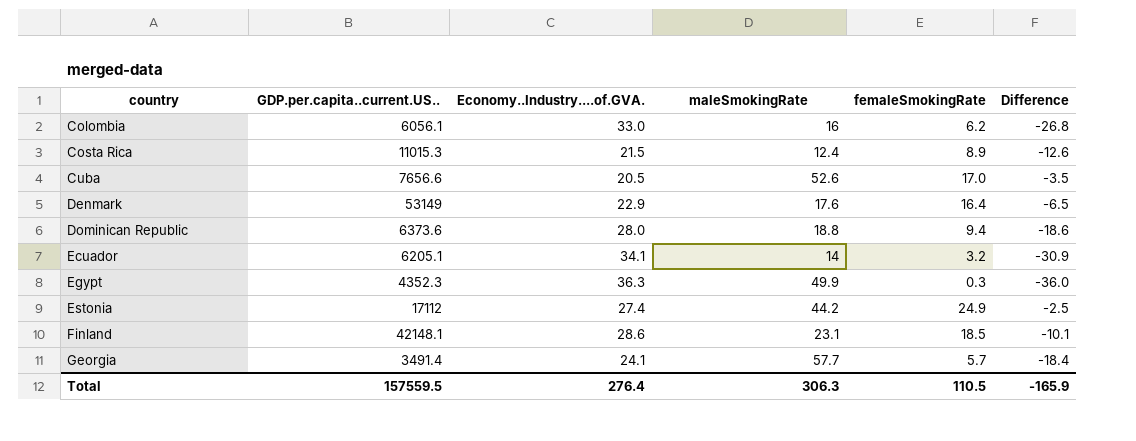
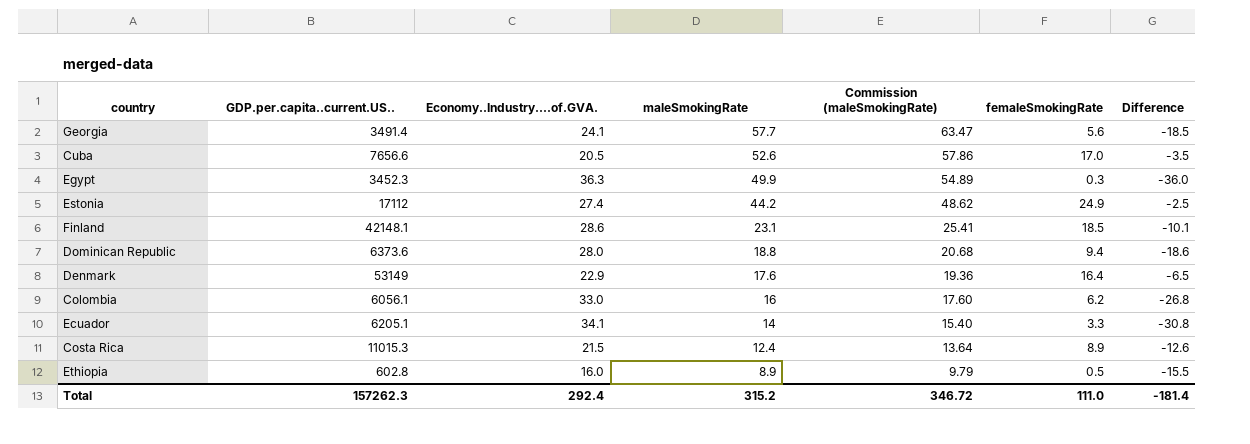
row order: country ascending -> maleSmokingRate descending
column Commission (maleSmokingRate) | formula: none -> [maleSmokingRate] * 1.1
Georgia | femaleSmokingRate: 5.7 -> 5.6
Georgia | Difference: -18.4 -> -18.5
Egypt | GDP.per.capita..current.US..: 4352.3 -> 3452.3
Ecuador | femaleSmokingRate: 3.2 -> 3.3
Ecuador | Difference: -30.9 -> -30.8
row Ethiopia: none -> 602.8 | 16.0 | 8.9 | 9.79 | 0.5 | -15.5
Total | GDP.per.capita..current.US..: 157559.5 -> 157262.3
Total | Economy..Industry....of.GVA.: 276.4 -> 292.4
Total | maleSmokingRate: 306.3 -> 315.2
Total | femaleSmokingRate: 110.5 -> 111.0
Total | Difference: -165.9 -> -181.4

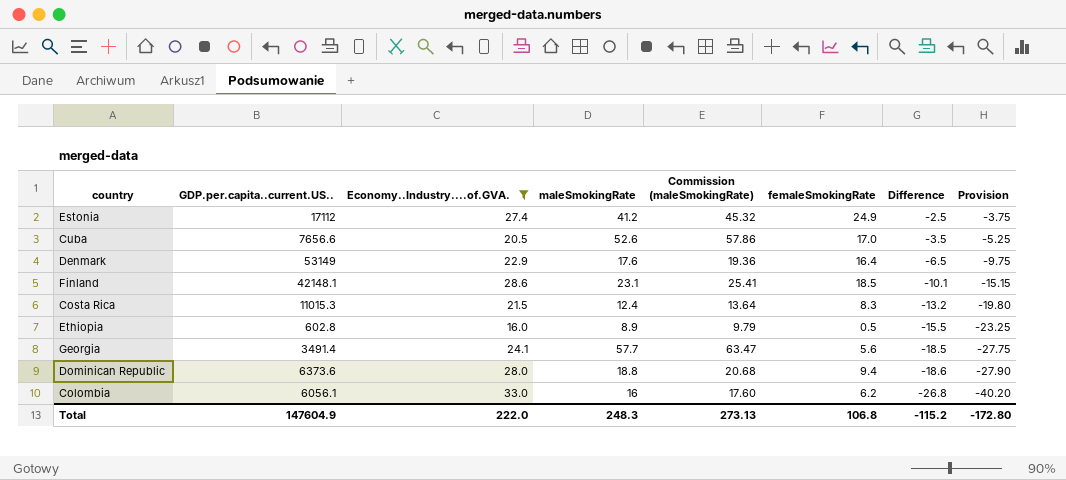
filter: none -> Economy..Industry....of.GVA. <= 33.0
row order: maleSmokingRate descending -> Difference descending
column Provision | formula: none -> [Difference] * 1.5
Estonia | maleSmokingRate: 44.2 -> 41.2
Estonia | Commission (maleSmokingRate): 48.62 -> 45.32
Costa Rica | femaleSmokingRate: 8.9 -> 8.3
Costa Rica | Difference: -12.6 -> -13.2
Total | GDP.per.capita..current.US..: 157262.3 -> 147604.9
Total | Economy..Industry....of.GVA.: 292.4 -> 222.0
Total | maleSmokingRate: 315.2 -> 248.3
Total | Commission (maleSmokingRate): 346.72 -> 273.13
Total | femaleSmokingRate: 111.0 -> 106.8
Total | Difference: -181.4 -> -115.2

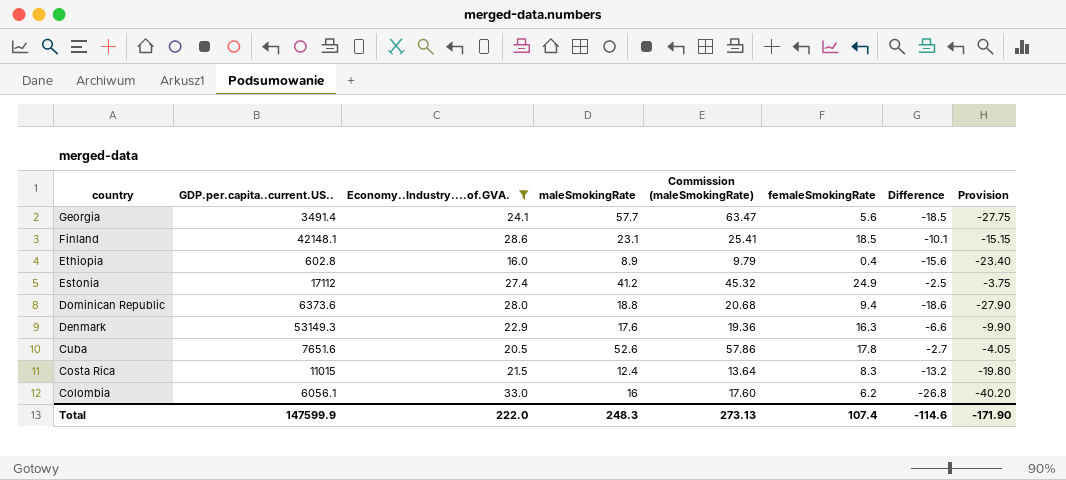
row order: Difference descending -> country descending
Ethiopia | femaleSmokingRate: 0.5 -> 0.4
Ethiopia | Difference: -15.5 -> -15.6
Ethiopia | Provision: -23.25 -> -23.40
Denmark | GDP.per.capita..current.US..: 53149 -> 53149.3
Denmark | femaleSmokingRate: 16.4 -> 16.3
Denmark | Difference: -6.5 -> -6.6
Denmark | Provision: -9.75 -> -9.90
Cuba | GDP.per.capita..current.US..: 7656.6 -> 7651.6
Cuba | femaleSmokingRate: 17.0 -> 17.8
Cuba | Difference: -3.5 -> -2.7
Cuba | Provision: -5.25 -> -4.05
Costa Rica | GDP.per.capita..current.US..: 11015.3 -> 11015
Total | GDP.per.capita..current.US..: 147604.9 -> 147599.9
Total | femaleSmokingRate: 106.8 -> 107.4
Total | Difference: -115.2 -> -114.6
Total | Provision: -172.80 -> -171.90

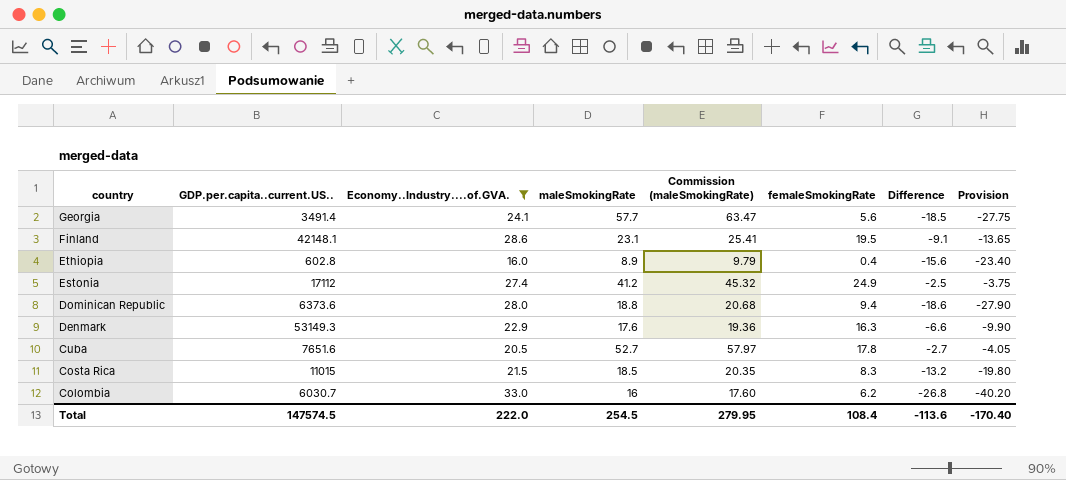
Finland | femaleSmokingRate: 18.5 -> 19.5
Finland | Difference: -10.1 -> -9.1
Finland | Provision: -15.15 -> -13.65
Cuba | maleSmokingRate: 52.6 -> 52.7
Cuba | Commission (maleSmokingRate): 57.86 -> 57.97
Costa Rica | maleSmokingRate: 12.4 -> 18.5
Costa Rica | Commission (maleSmokingRate): 13.64 -> 20.35
Colombia | GDP.per.capita..current.US..: 6056.1 -> 6030.7
Total | GDP.per.capita..current.US..: 147599.9 -> 147574.5
Total | maleSmokingRate: 248.3 -> 254.5
Total | Commission (maleSmokingRate): 273.13 -> 279.95
Total | femaleSmokingRate: 107.4 -> 108.4
Total | Difference: -114.6 -> -113.6
Total | Provision: -171.90 -> -170.40

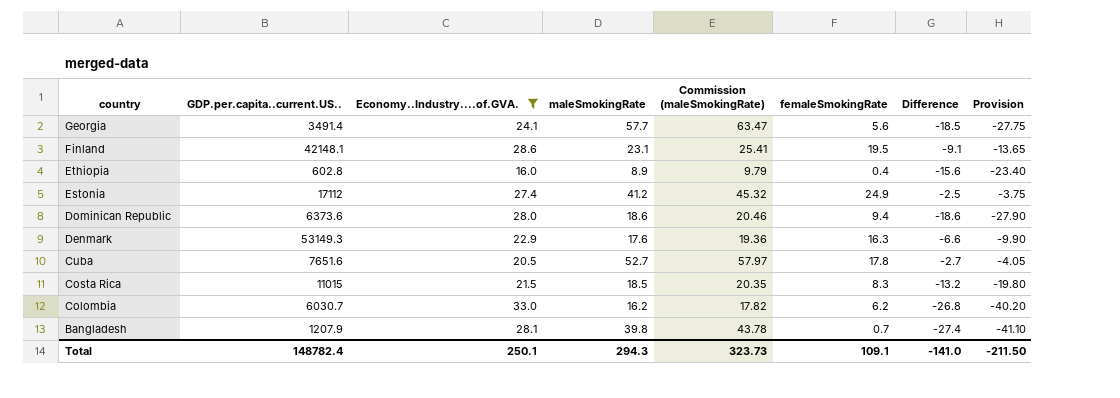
Dominican Republic | maleSmokingRate: 18.8 -> 18.6
Dominican Republic | Commission (maleSmokingRate): 20.68 -> 20.46
Colombia | maleSmokingRate: 16 -> 16.2
Colombia | Commission (maleSmokingRate): 17.60 -> 17.82
row Bangladesh: none -> 1207.9 | 28.1 | 39.8 | 43.78 | 0.7 | -27.4 | -41.10
Total | GDP.per.capita..current.US..: 147574.5 -> 148782.4
Total | Economy..Industry....of.GVA.: 222.0 -> 250.1
Total | maleSmokingRate: 254.5 -> 294.3
Total | Commission (maleSmokingRate): 279.95 -> 323.73
Total | femaleSmokingRate: 108.4 -> 109.1
Total | Difference: -113.6 -> -141.0
Total | Provision: -170.40 -> -211.50

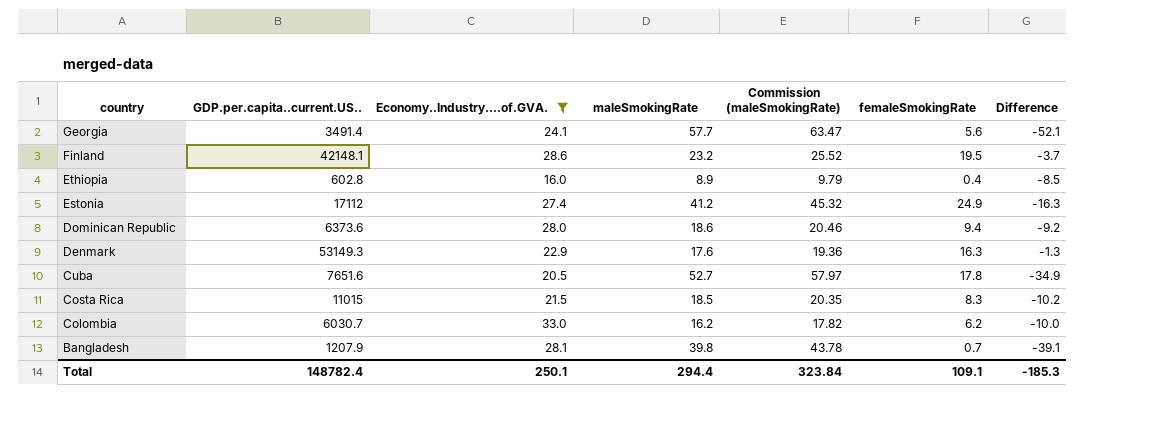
column Provision | formula: [Difference] * 1.5 -> none
column Difference | formula: [femaleSmokingRate] - [Economy..Industry....of.GVA.] -> [femaleSmokingRate] - [maleSmokingRate]
Finland | maleSmokingRate: 23.1 -> 23.2
Finland | Commission (maleSmokingRate): 25.41 -> 25.52
Total | maleSmokingRate: 294.3 -> 294.4
Total | Commission (maleSmokingRate): 323.73 -> 323.84
Total | Difference: -141.0 -> -185.3

